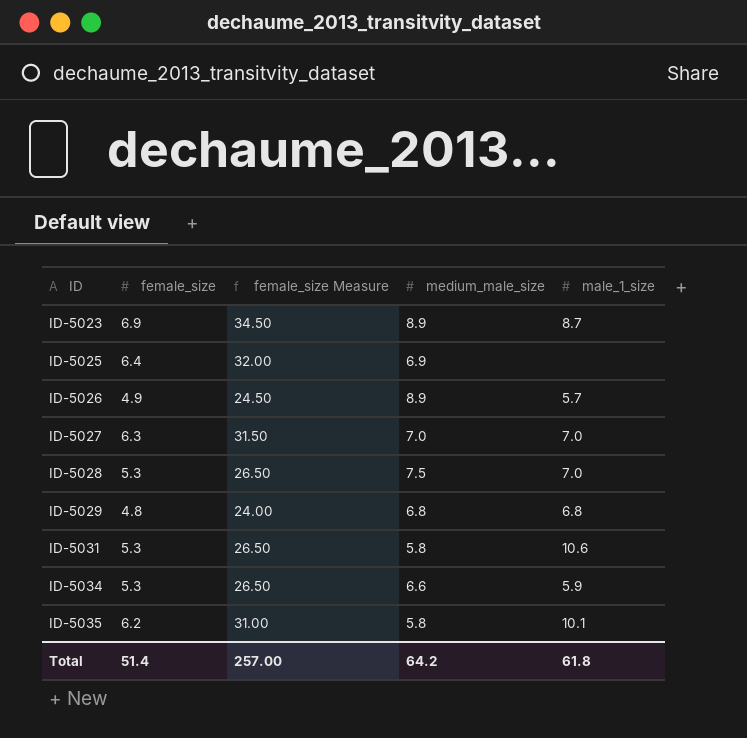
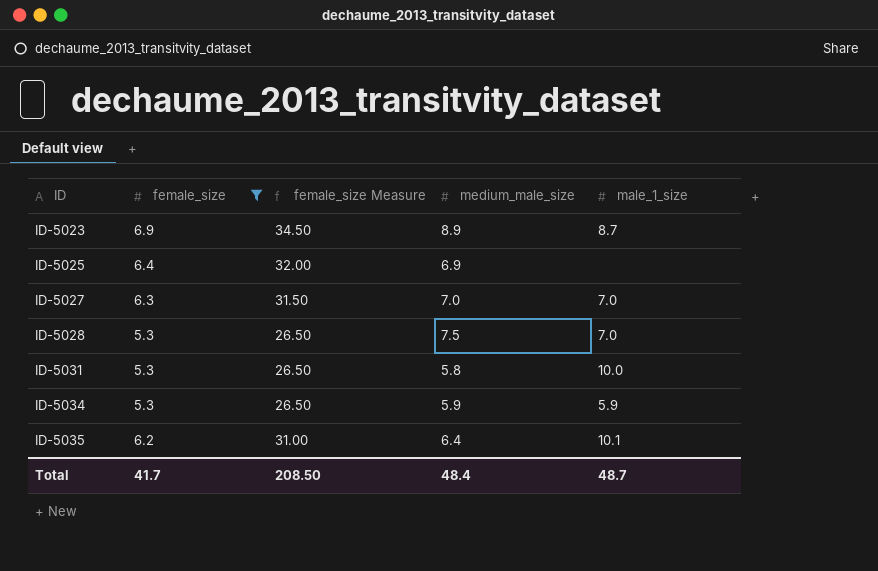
filter: none -> female_size >= 5.3
ID-5031 | male_1_size: 10.6 -> 10.0
ID-5034 | medium_male_size: 6.6 -> 5.9
ID-5035 | medium_male_size: 5.8 -> 6.4
Total | female_size: 51.4 -> 41.7
Total | female_size Measure: 257.00 -> 208.50
Total | medium_male_size: 64.2 -> 48.4
Total | male_1_size: 61.8 -> 48.7

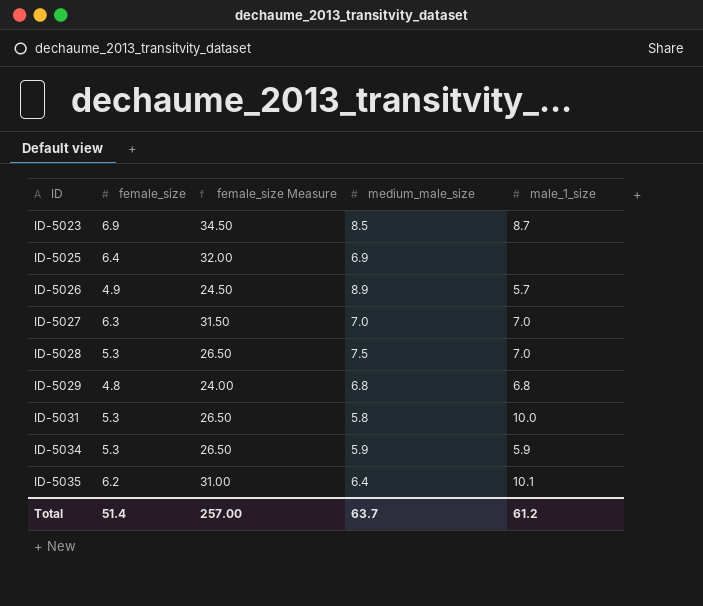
filter: female_size >= 5.3 -> none
ID-5023 | medium_male_size: 8.9 -> 8.5
Total | female_size: 41.7 -> 51.4
Total | female_size Measure: 208.50 -> 257.00
Total | medium_male_size: 48.4 -> 63.7
Total | male_1_size: 48.7 -> 61.2

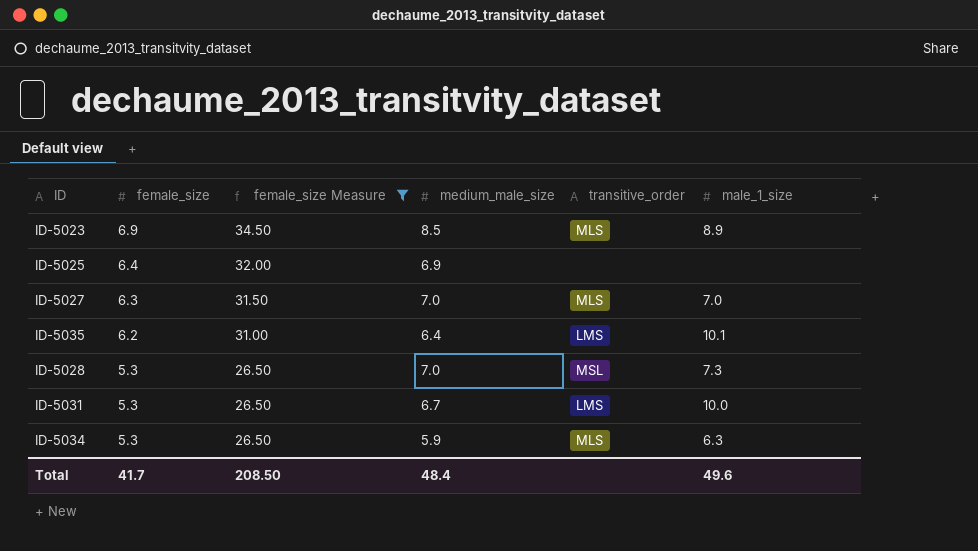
filter: none -> female_size Measure >= 26.50
row order: ID ascending -> female_size descending
column transitive_order | position: none -> 5
ID-5023 | male_1_size: 8.7 -> 8.9
ID-5028 | medium_male_size: 7.5 -> 7.0
ID-5028 | male_1_size: 7.0 -> 7.3
ID-5031 | medium_male_size: 5.8 -> 6.7
ID-5034 | male_1_size: 5.9 -> 6.3
Total | female_size: 51.4 -> 41.7
Total | female_size Measure: 257.00 -> 208.50
Total | medium_male_size: 63.7 -> 48.4
Total | male_1_size: 61.2 -> 49.6

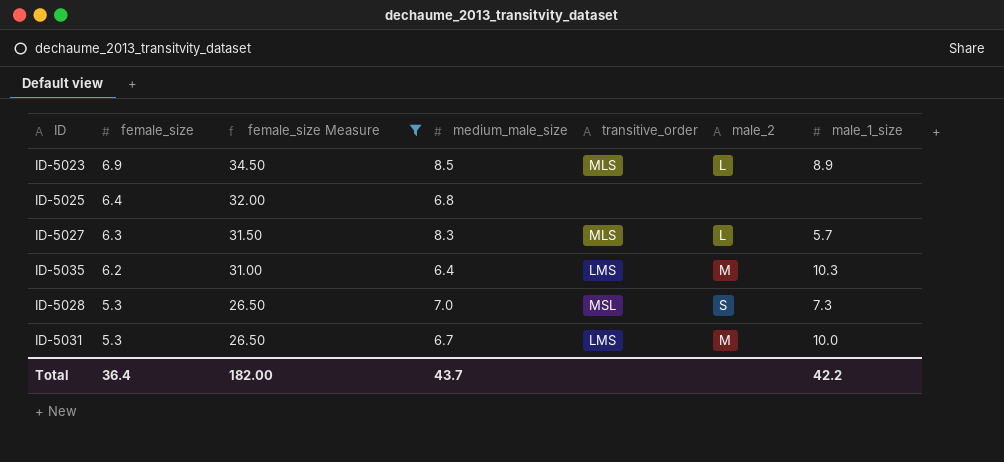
column male_2 | position: none -> 6
row ID-5034: 5.3 | 26.50 | 5.9 | MLS | 6.3 -> none
ID-5025 | medium_male_size: 6.9 -> 6.8
ID-5027 | medium_male_size: 7.0 -> 8.3
ID-5027 | male_1_size: 7.0 -> 5.7
ID-5035 | male_1_size: 10.1 -> 10.3
Total | female_size: 41.7 -> 36.4
Total | female_size Measure: 208.50 -> 182.00
Total | medium_male_size: 48.4 -> 43.7
Total | male_1_size: 49.6 -> 42.2

